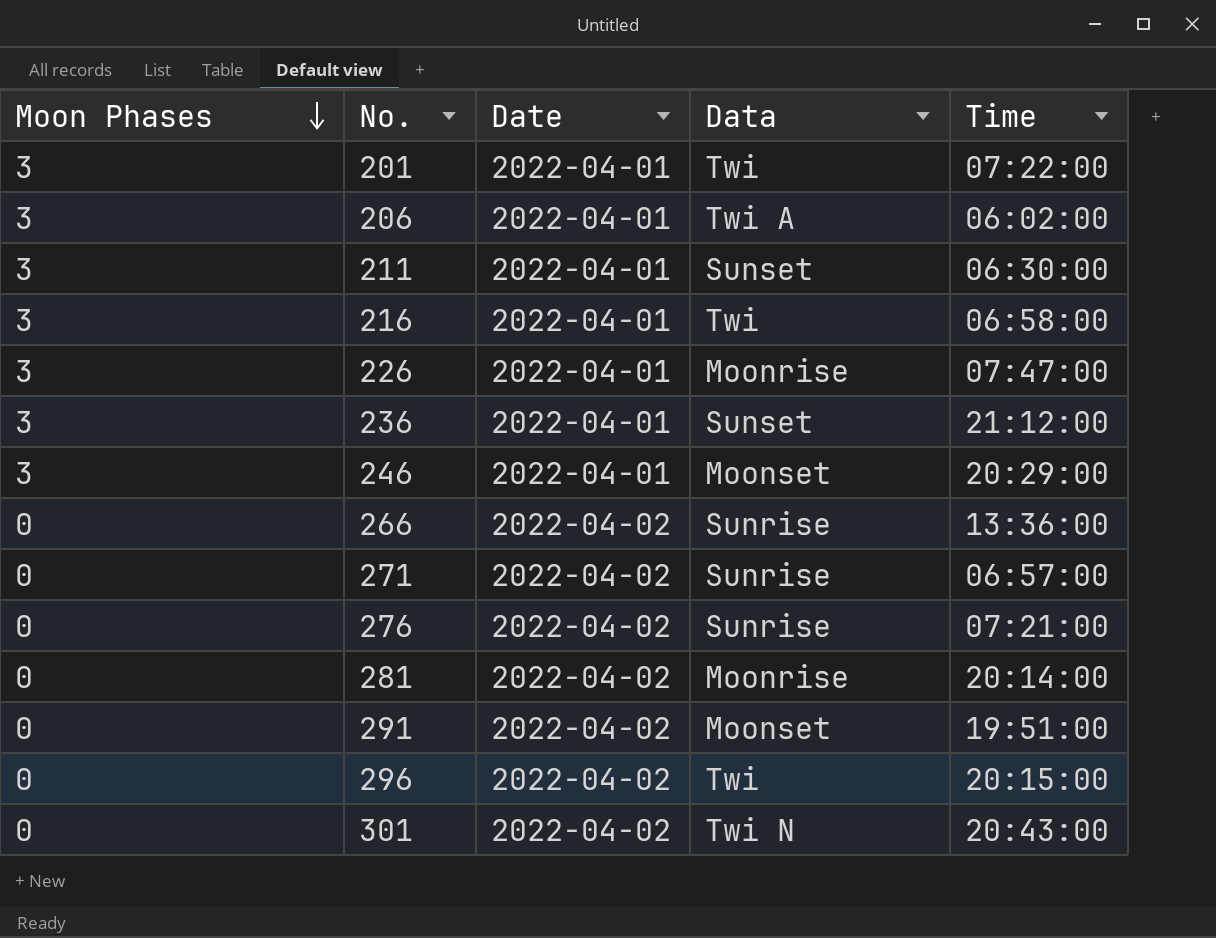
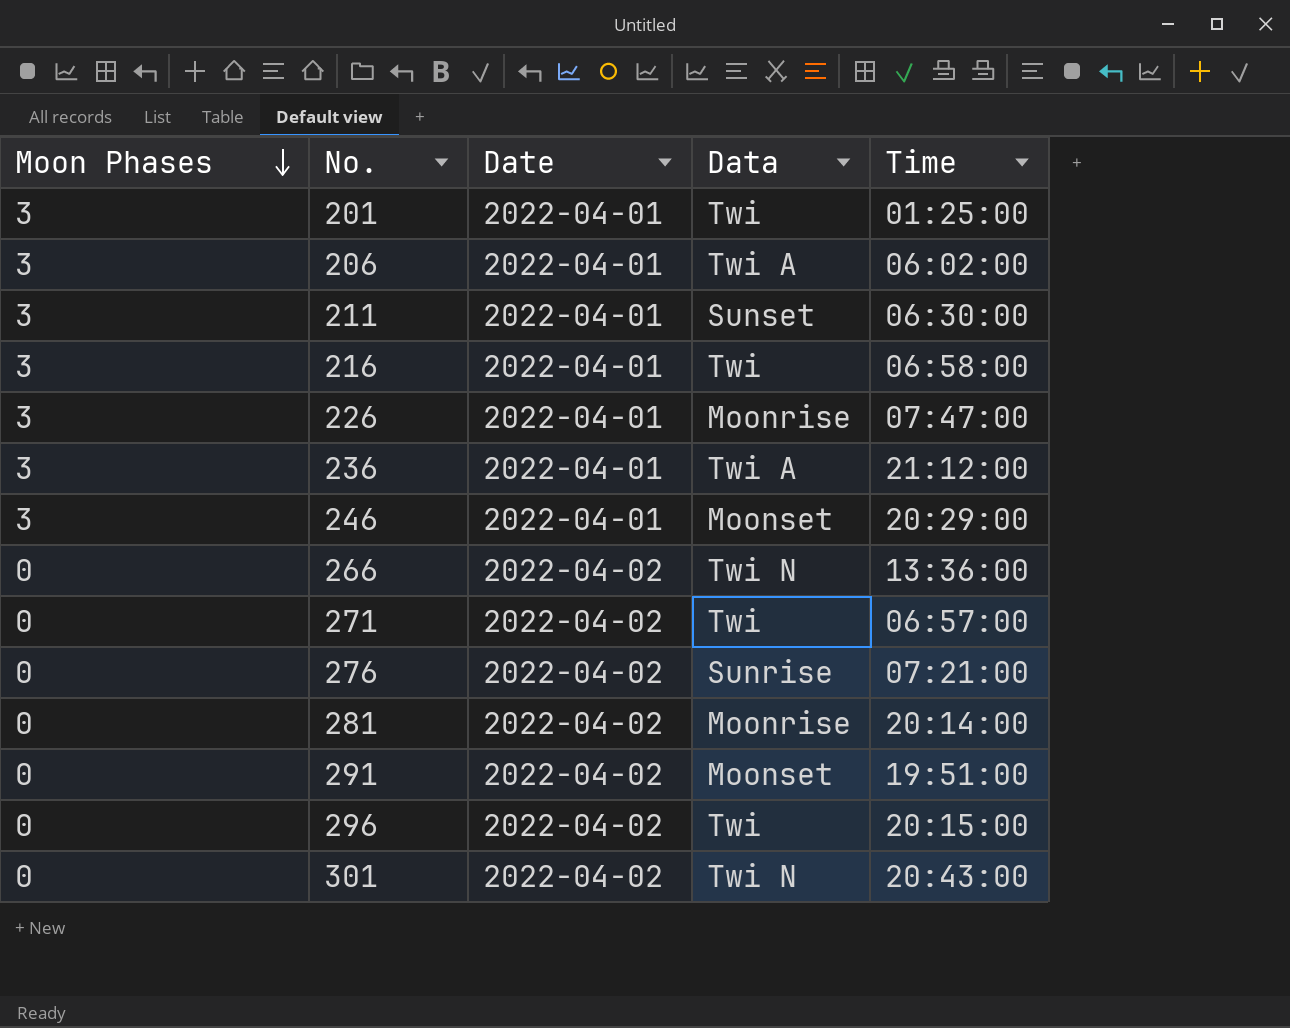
201 | Time: 07:22:00 -> 01:25:00
236 | Data: Sunset -> Twi A
266 | Data: Sunrise -> Twi N
271 | Data: Sunrise -> Twi

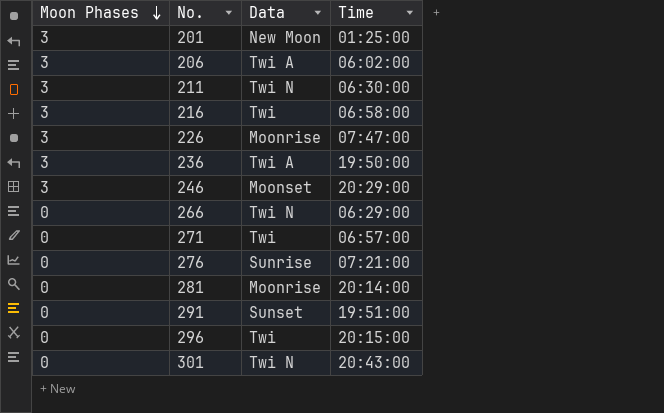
column Date | position: 3 -> none
201 | Data: Twi -> New Moon
211 | Data: Sunset -> Twi N
236 | Time: 21:12:00 -> 19:50:00
266 | Time: 13:36:00 -> 06:29:00
291 | Data: Moonset -> Sunset

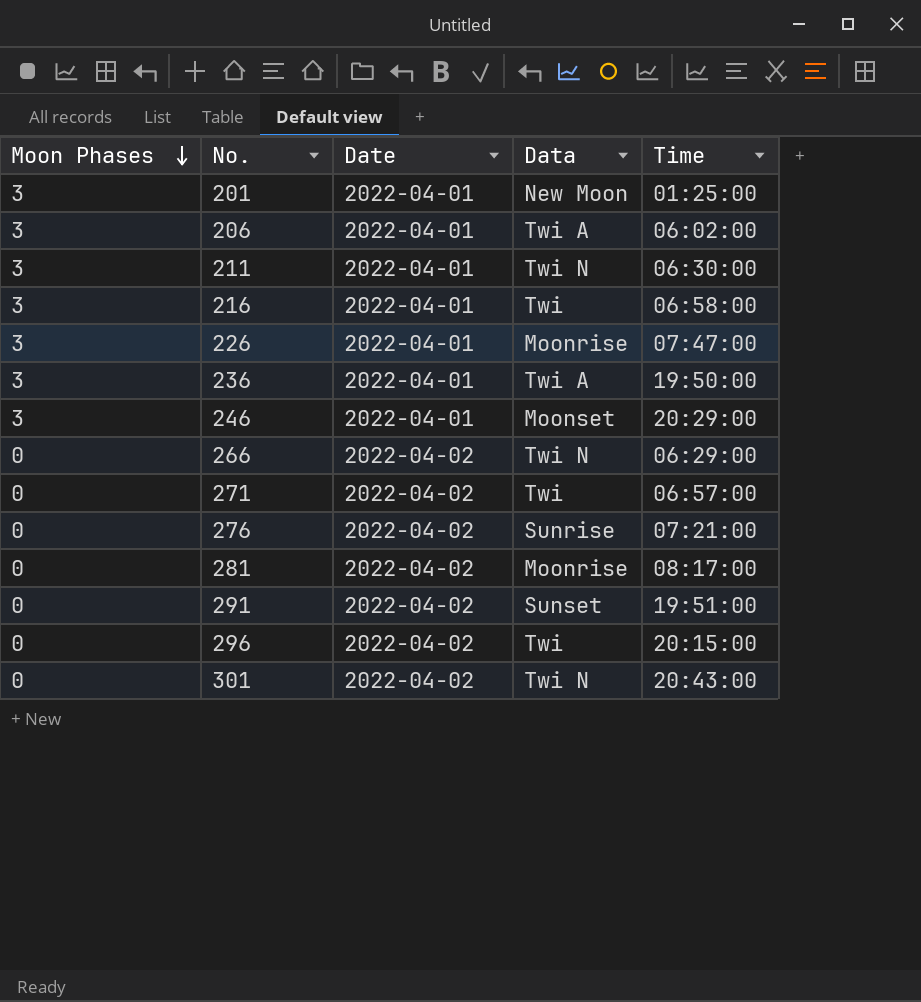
column Date | position: none -> 3
281 | Time: 20:14:00 -> 08:17:00

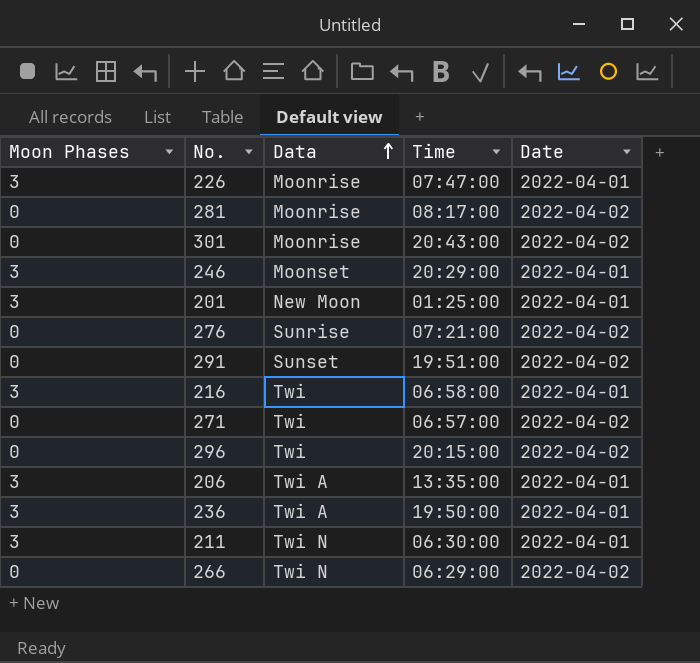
row order: Moon Phases descending -> Data ascending
column Date | position: 3 -> 5
301 | Data: Twi N -> Moonrise
206 | Time: 06:02:00 -> 13:35:00

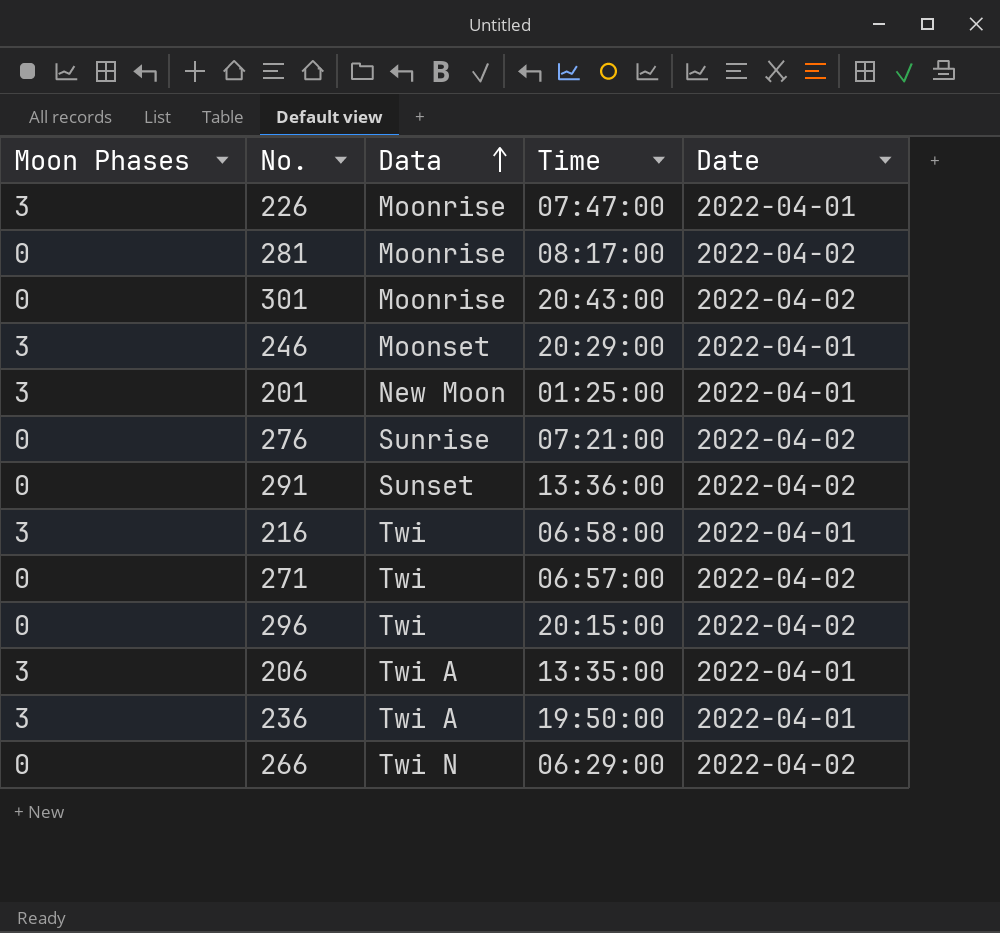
row 211: 3 | Twi N | 06:30:00 | 2022-04-01 -> none
291 | Time: 19:51:00 -> 13:36:00

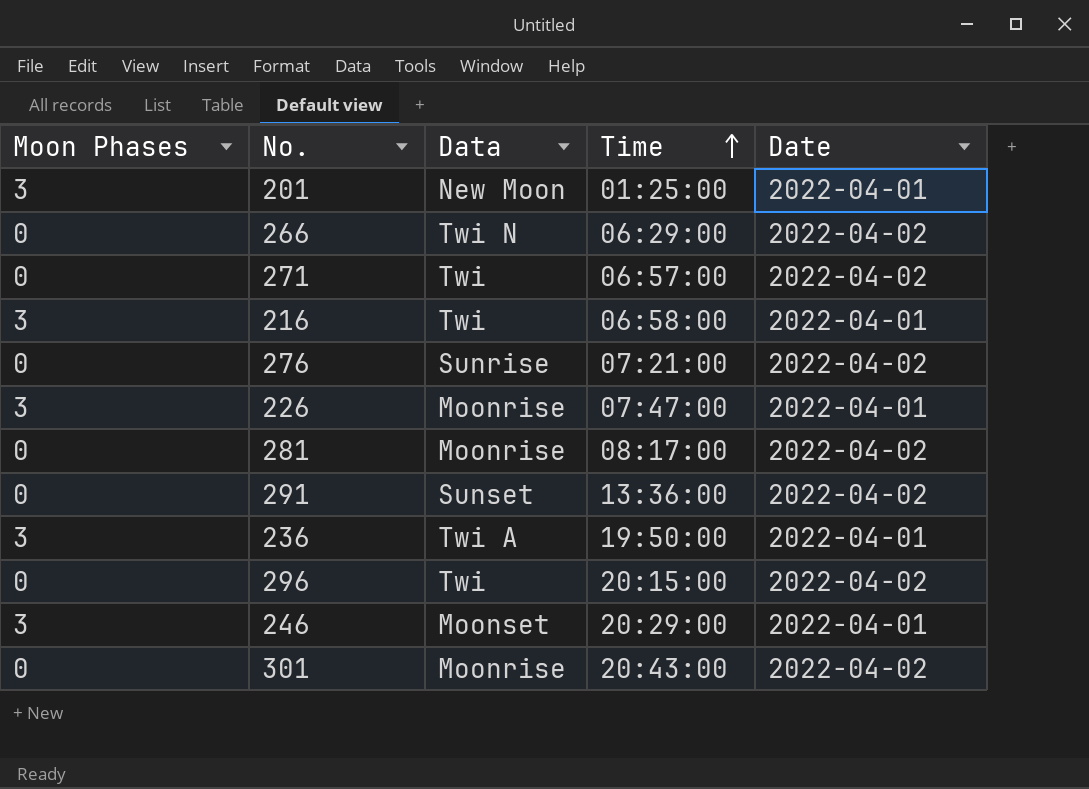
row order: Data ascending -> Time ascending
row 206: 3 | Twi A | 13:35:00 | 2022-04-01 -> none

